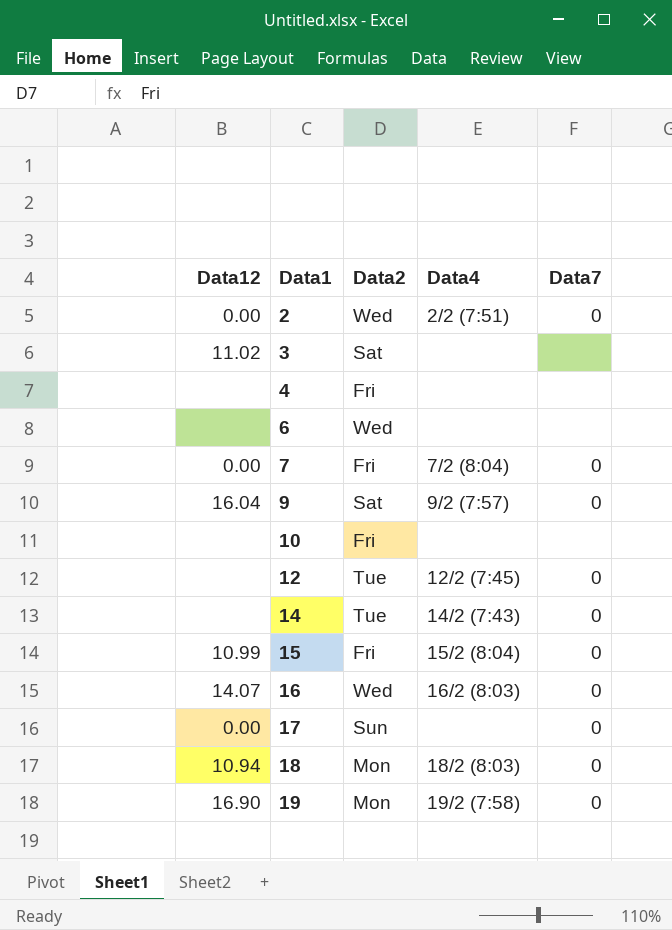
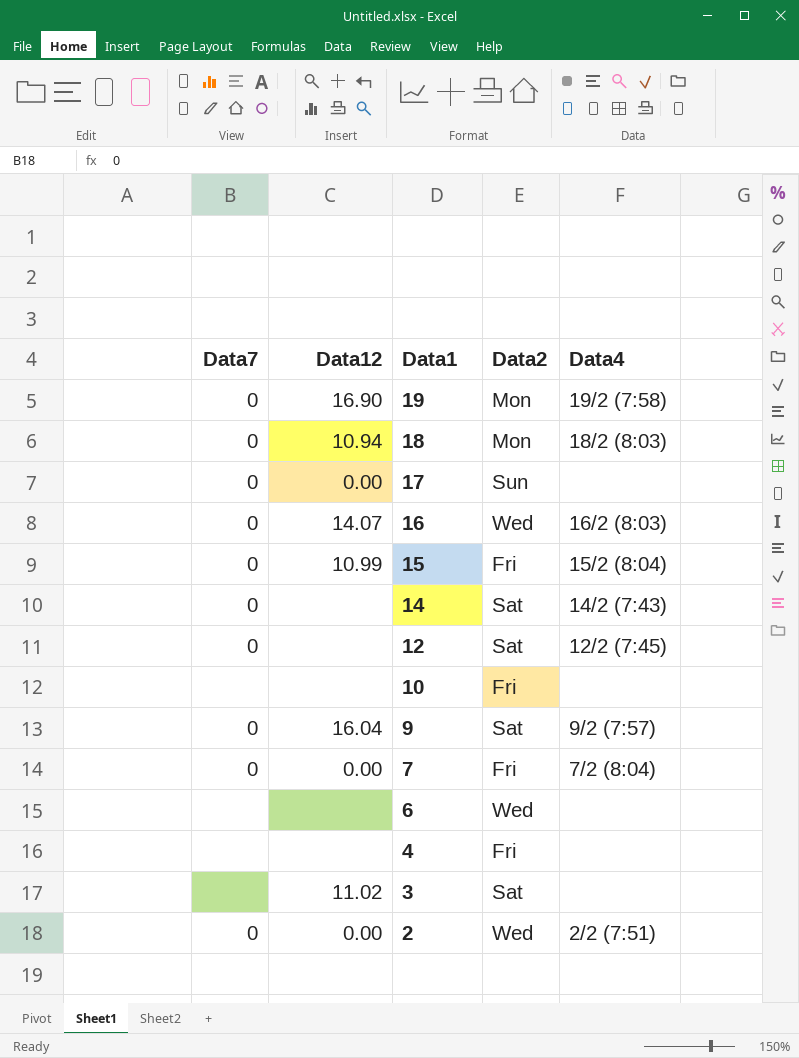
row order: Data1 ascending -> Data1 descending
column Data7 | position: 5 -> 1
14 | Data2: Tue -> Sat
12 | Data2: Tue -> Sat

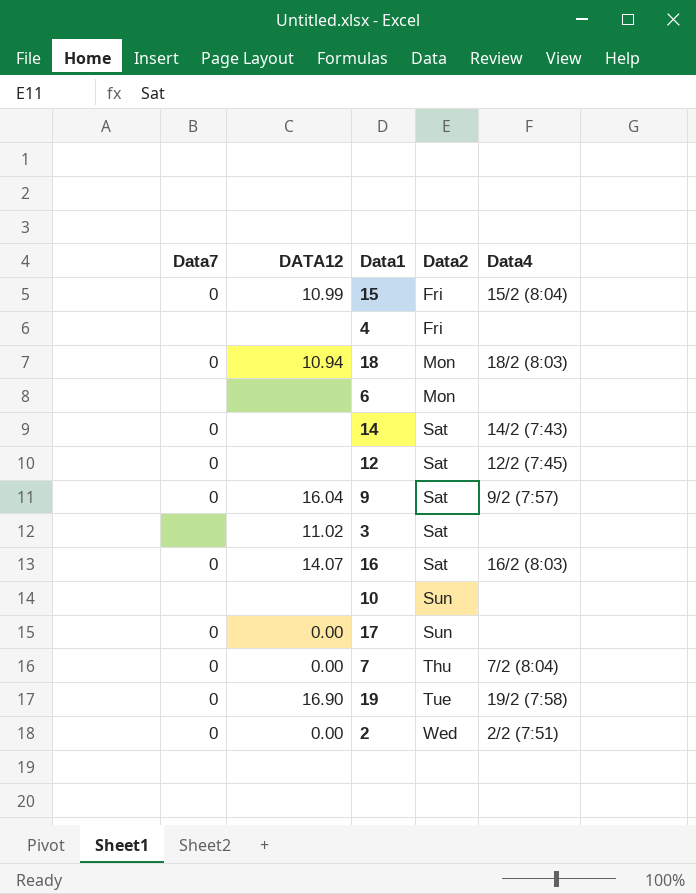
row order: Data1 descending -> Data2 ascending
column name: Data12 -> DATA12
6 | Data2: Wed -> Mon
16 | Data2: Wed -> Sat
10 | Data2: Fri -> Sun
7 | Data2: Fri -> Thu
19 | Data2: Mon -> Tue

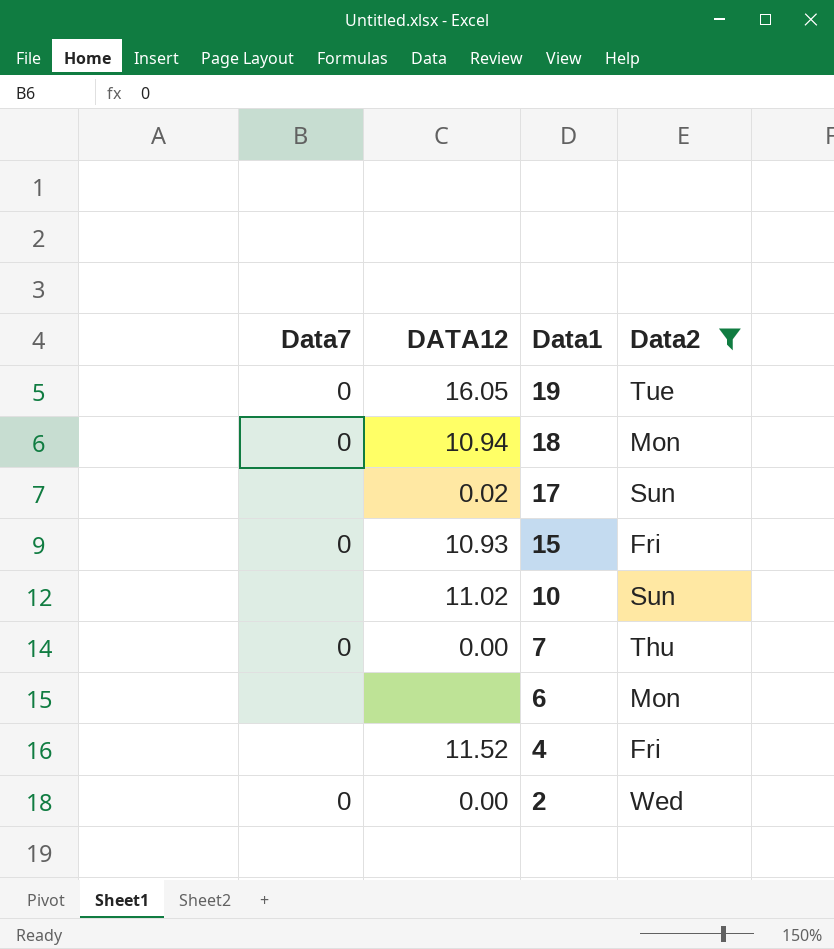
filter: none -> Data2 != Sat
row order: Data2 ascending -> Data1 descending
column Data4 | position: 5 -> none
19 | DATA12: 16.90 -> 16.05
17 | Data7: 0 -> none
17 | DATA12: 0.00 -> 0.02
15 | DATA12: 10.99 -> 10.93
10 | DATA12: none -> 11.02
4 | DATA12: none -> 11.52

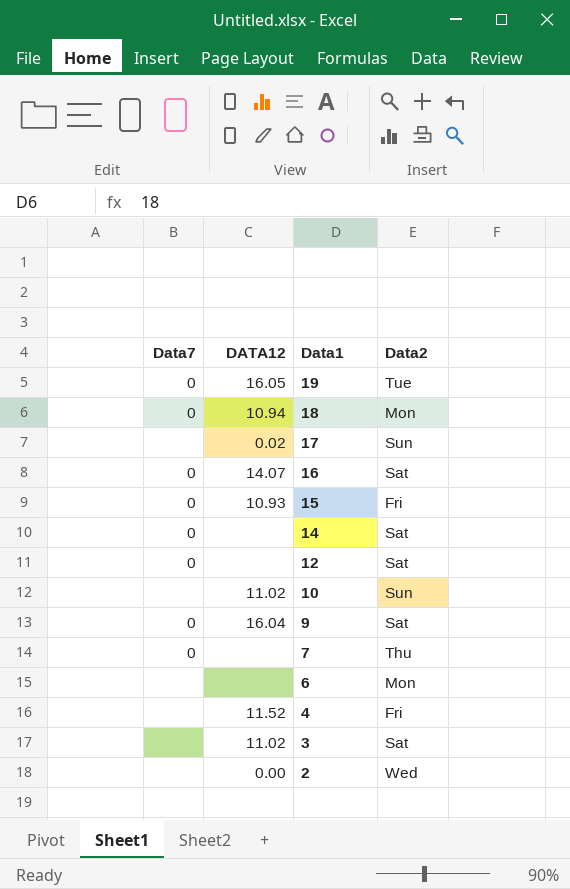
filter: Data2 != Sat -> none
7 | DATA12: 0.00 -> none
2 | Data7: 0 -> none

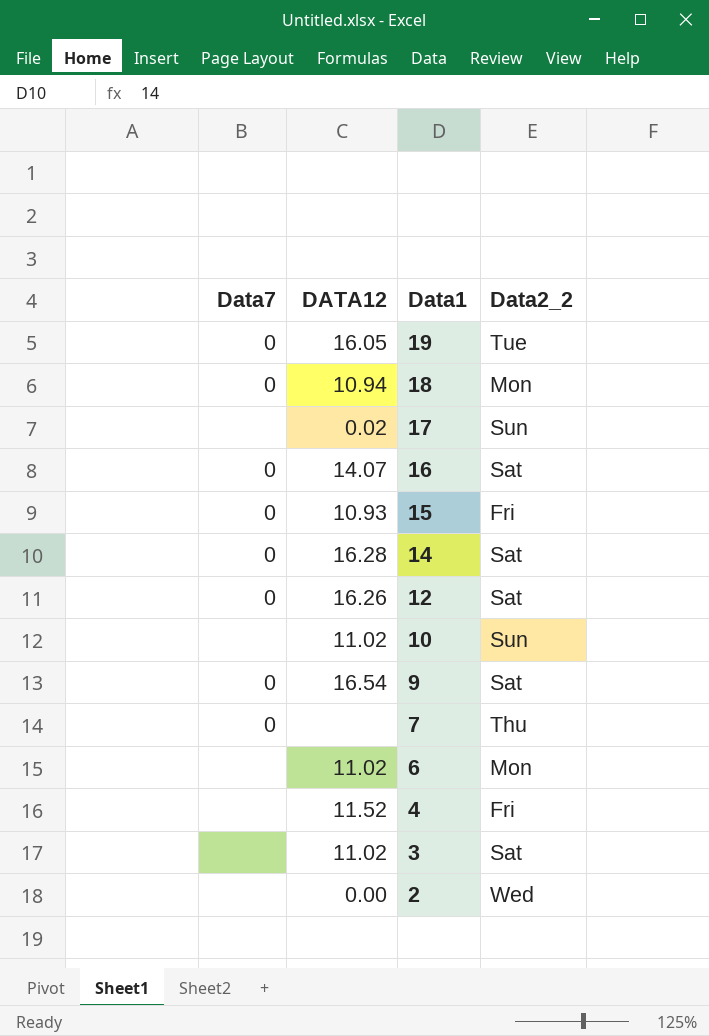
column name: Data2 -> Data2_2
14 | DATA12: none -> 16.28
12 | DATA12: none -> 16.26
9 | DATA12: 16.04 -> 16.54
6 | DATA12: none -> 11.02

